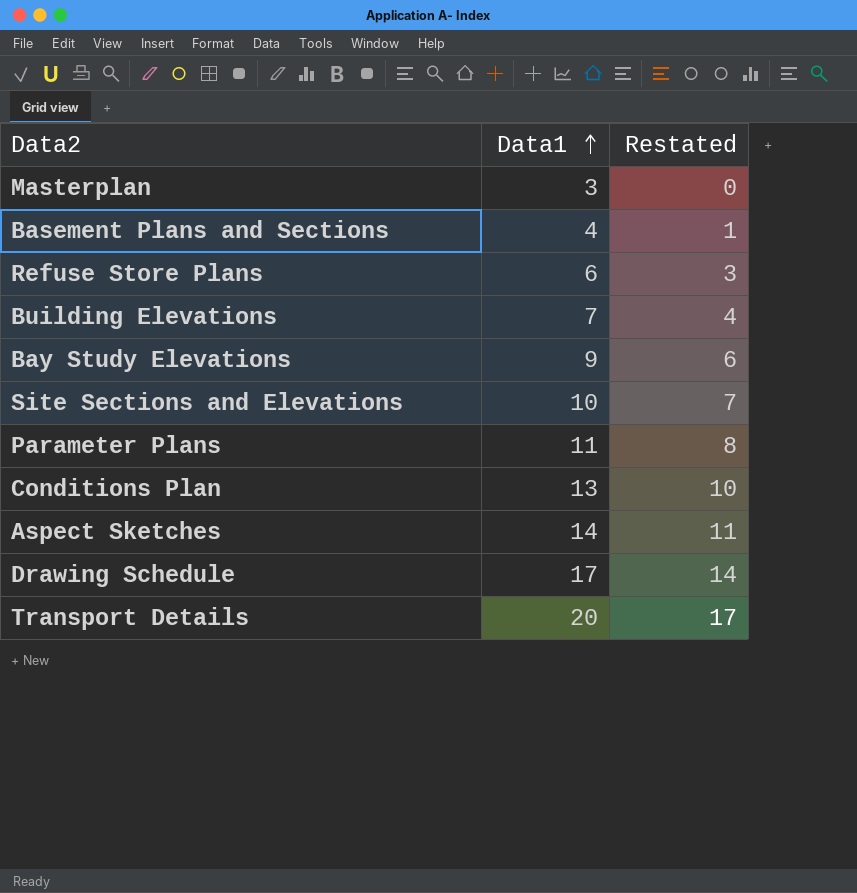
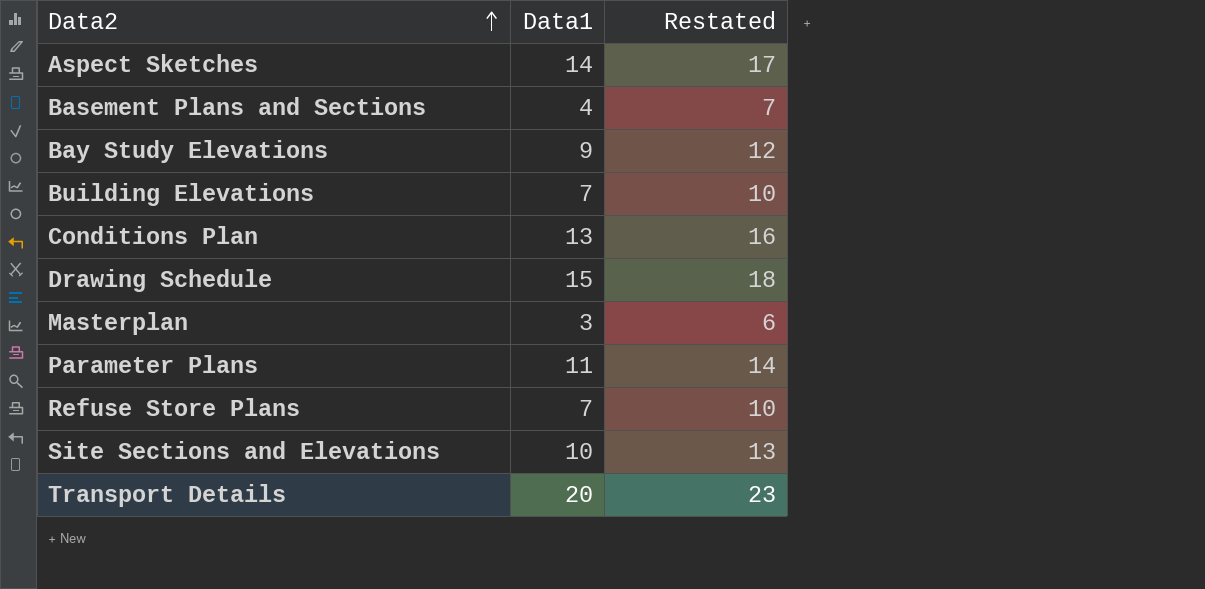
row order: Data1 ascending -> Data2 ascending
column Restated | formula: [Data1] - 3 -> [Data1] + 3
Drawing Schedule | Data1: 17 -> 15
Refuse Store Plans | Data1: 6 -> 7

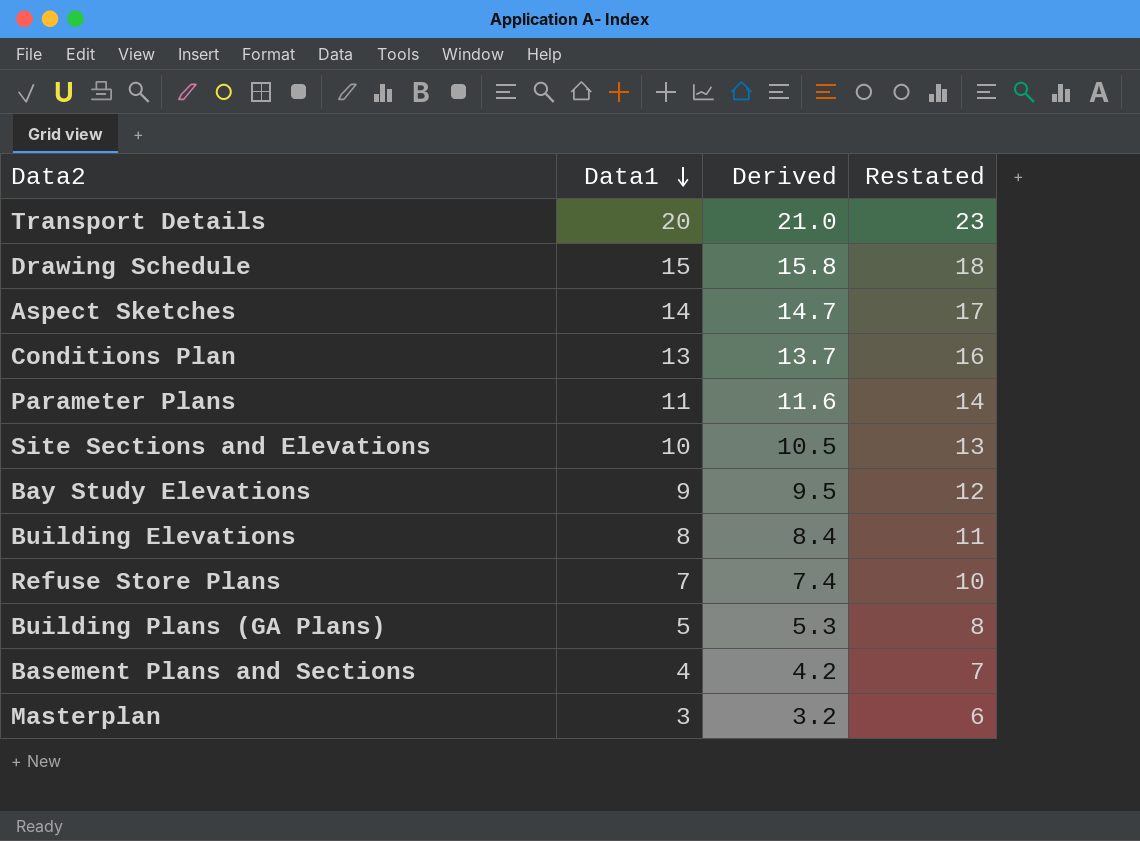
row order: Data2 ascending -> Data1 descending
column Derived | formula: none -> [Data1] * 1.05
Building Elevations | Data1: 7 -> 8
Building Elevations | Restated: 10 -> 11
row Building Plans (GA Plans): none -> 5 | 5.3 | 8

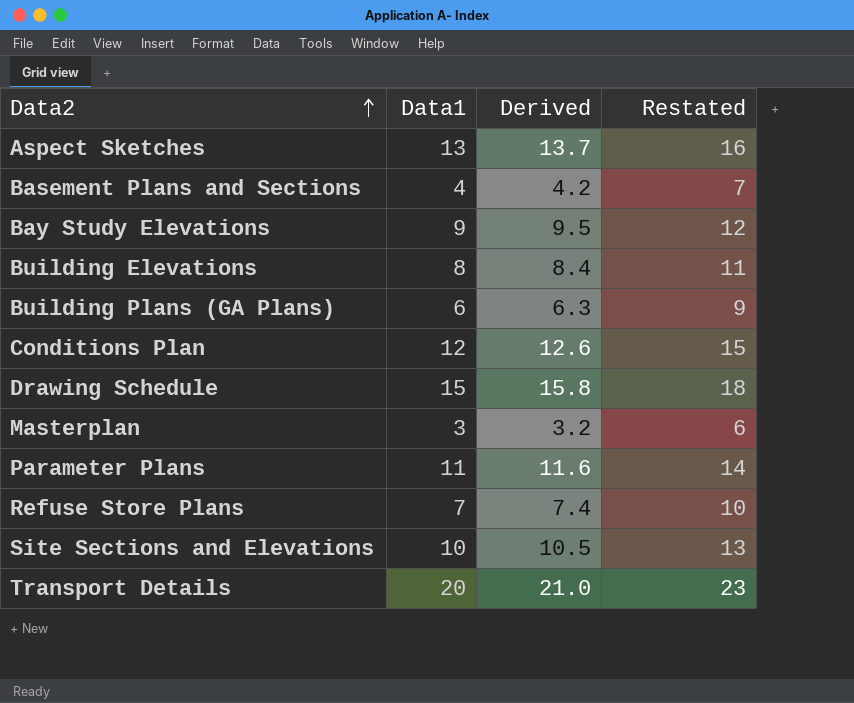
row order: Data1 descending -> Data2 ascending
Aspect Sketches | Data1: 14 -> 13
Aspect Sketches | Derived: 14.7 -> 13.7
Aspect Sketches | Restated: 17 -> 16
Building Plans (GA Plans) | Data1: 5 -> 6
Building Plans (GA Plans) | Derived: 5.3 -> 6.3
Building Plans (GA Plans) | Restated: 8 -> 9
Conditions Plan | Data1: 13 -> 12
Conditions Plan | Derived: 13.7 -> 12.6
Conditions Plan | Restated: 16 -> 15

